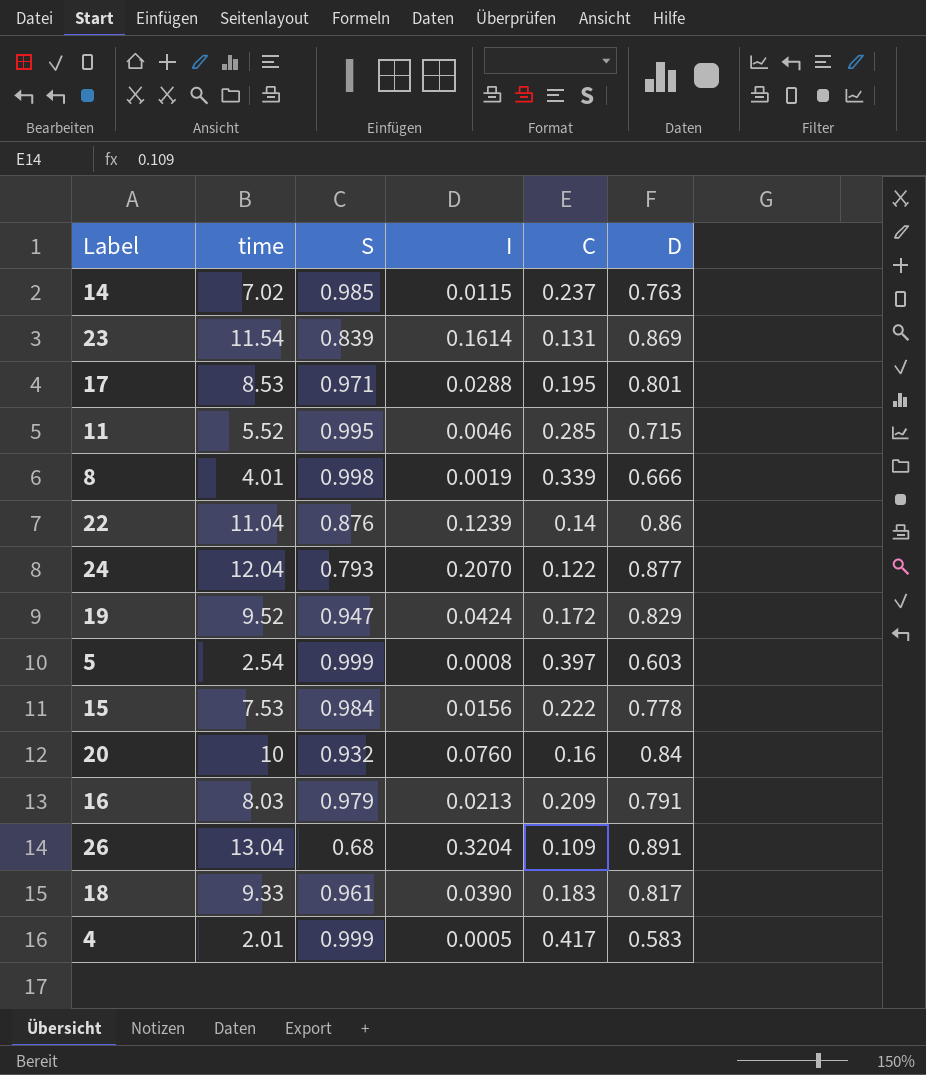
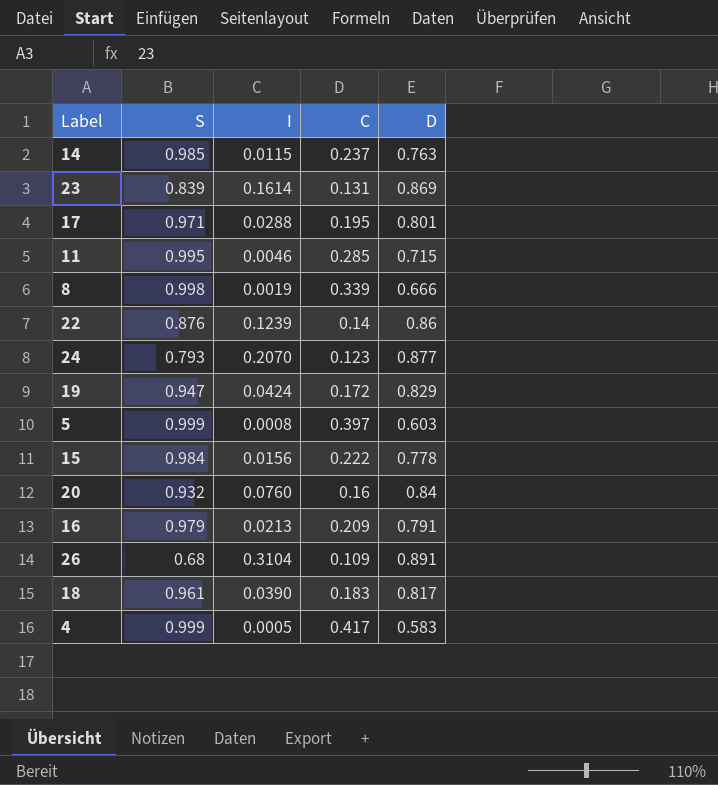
column time | position: 2 -> none
24 | C: 0.122 -> 0.123
26 | I: 0.3204 -> 0.3104

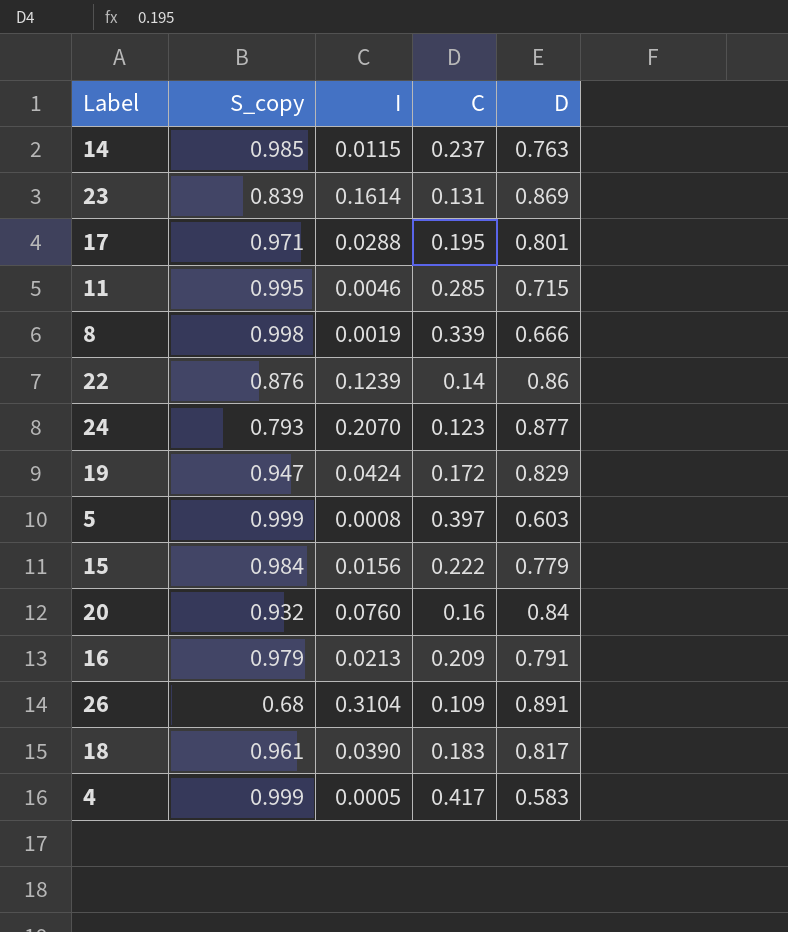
column name: S -> S_copy
15 | D: 0.778 -> 0.779

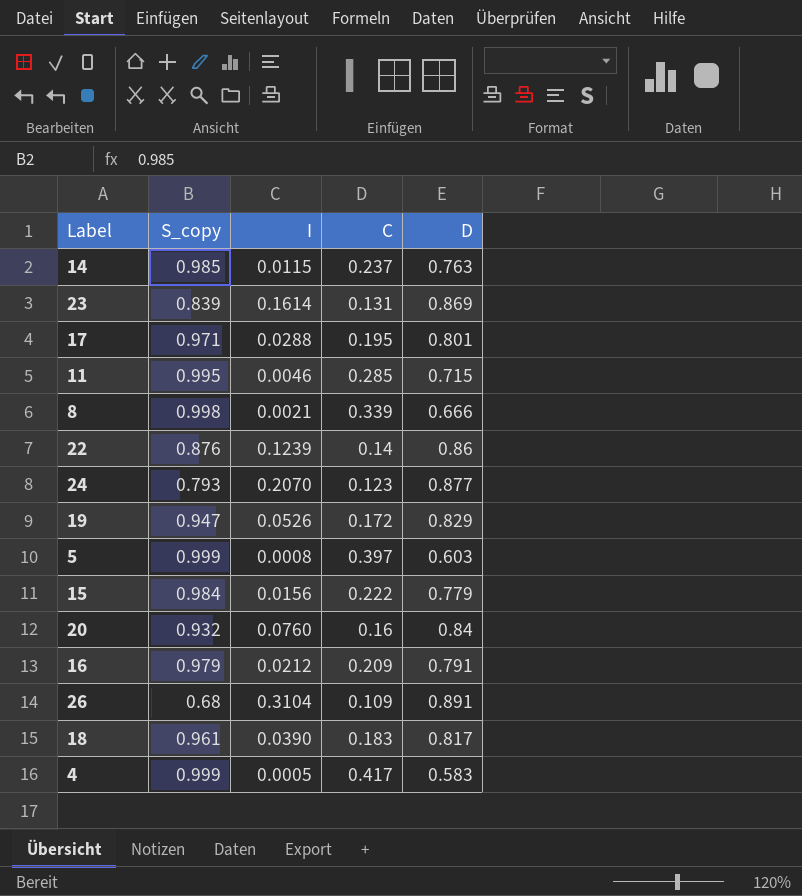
8 | I: 0.0019 -> 0.0021
19 | I: 0.0424 -> 0.0526
16 | I: 0.0213 -> 0.0212

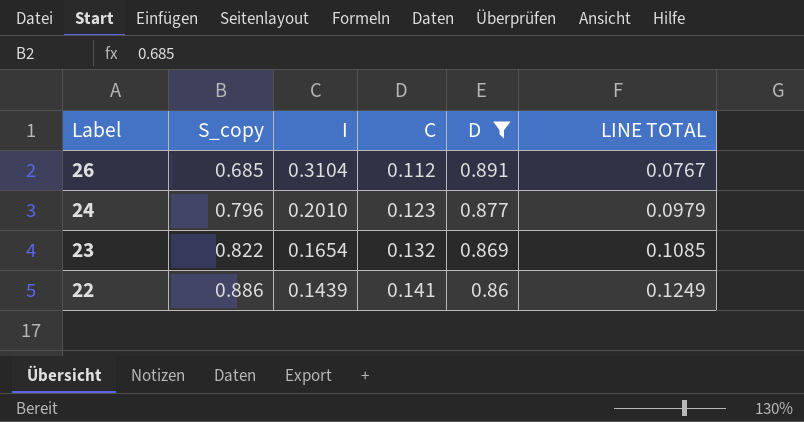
filter: none -> D >= 0.86
row order: none -> Label descending
column LINE TOTAL | formula: none -> [S_copy] * [C]
26 | S_copy: 0.68 -> 0.685
26 | C: 0.109 -> 0.112
24 | S_copy: 0.793 -> 0.796
24 | I: 0.2070 -> 0.2010
23 | S_copy: 0.839 -> 0.822
23 | I: 0.1614 -> 0.1654
23 | C: 0.131 -> 0.132
22 | S_copy: 0.876 -> 0.886
22 | I: 0.1239 -> 0.1439
22 | C: 0.14 -> 0.141

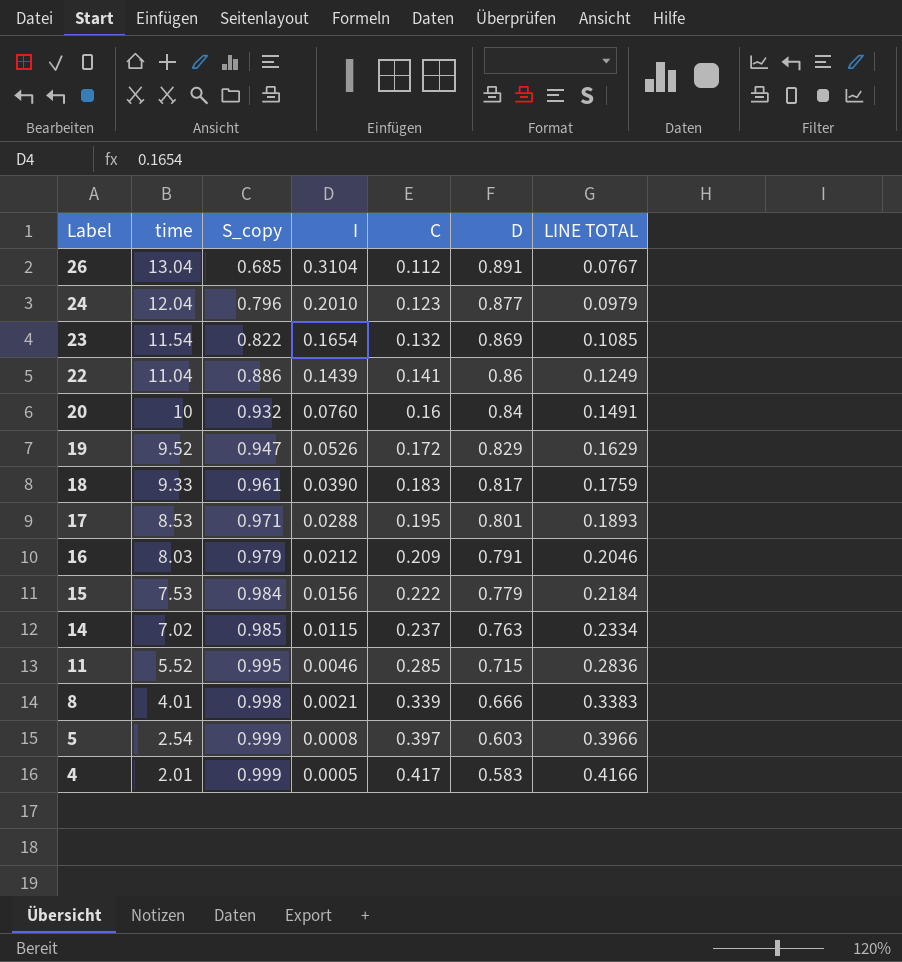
filter: D >= 0.86 -> none
column time | position: none -> 2

